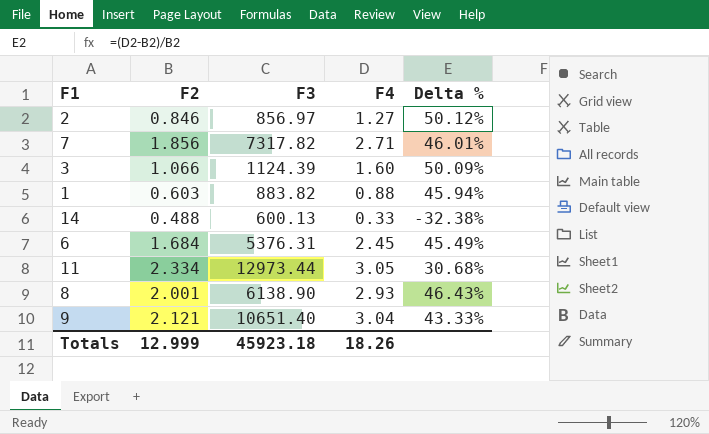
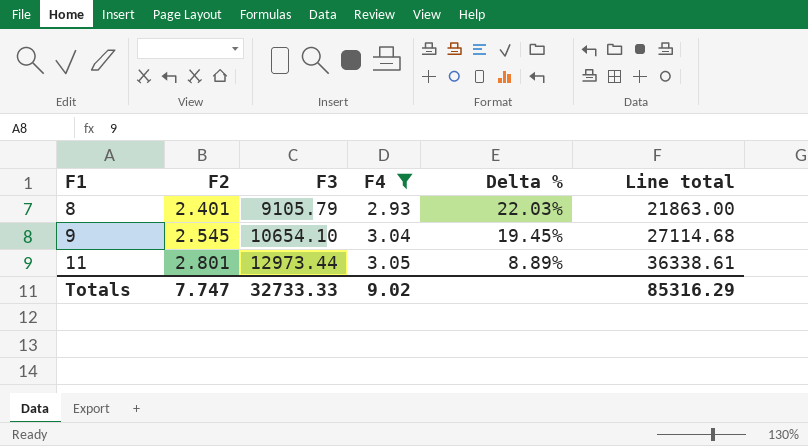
filter: none -> F4 >= 2.93
row order: none -> F1 ascending
column Line total | formula: none -> [F2] * [F3]
8 | F2: 2.001 -> 2.401
8 | F3: 6138.90 -> 9105.79
8 | Delta %: 46.43% -> 22.03%
9 | F2: 2.121 -> 2.545
9 | F3: 10651.40 -> 10654.10
9 | Delta %: 43.33% -> 19.45%
11 | F2: 2.334 -> 2.801
11 | Delta %: 30.68% -> 8.89%
Totals | F2: 12.999 -> 7.747
Totals | F3: 45923.18 -> 32733.33
Totals | F4: 18.26 -> 9.02

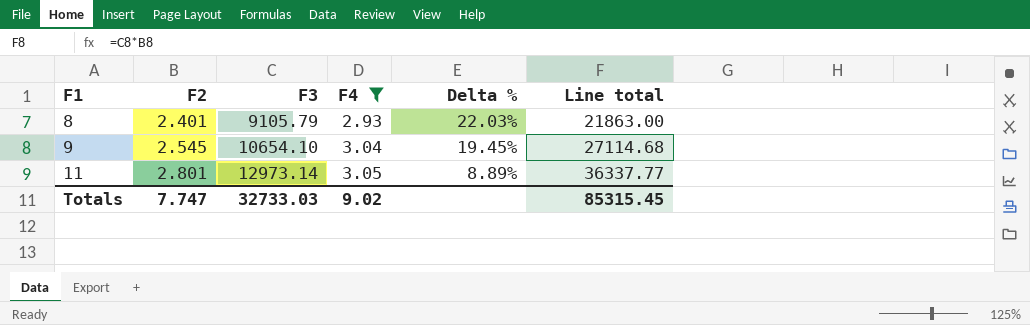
11 | F3: 12973.44 -> 12973.14
11 | Line total: 36338.61 -> 36337.77
Totals | F3: 32733.33 -> 32733.03
Totals | Line total: 85316.29 -> 85315.45

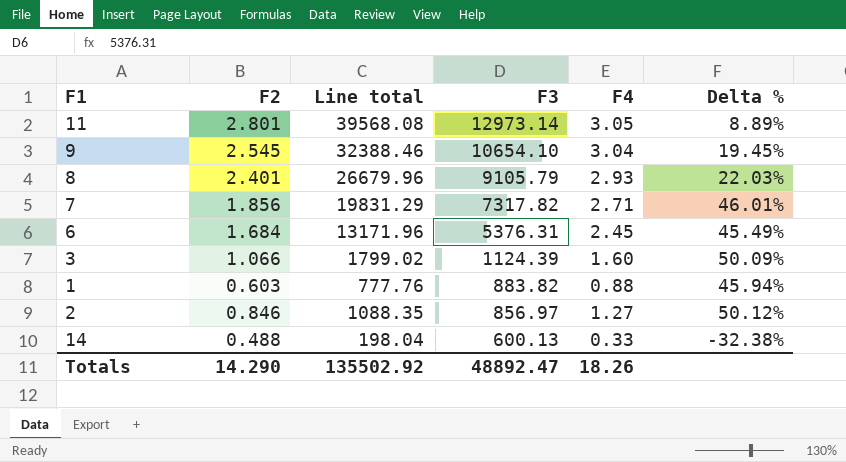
filter: F4 >= 2.93 -> none
row order: F1 ascending -> F3 descending
column Line total | formula: [F2] * [F3] -> [F3] * [F4]
column Line total | position: 6 -> 3
Totals | F2: 7.747 -> 14.290
Totals | Line total: 85315.45 -> 135502.92
Totals | F3: 32733.03 -> 48892.47
Totals | F4: 9.02 -> 18.26

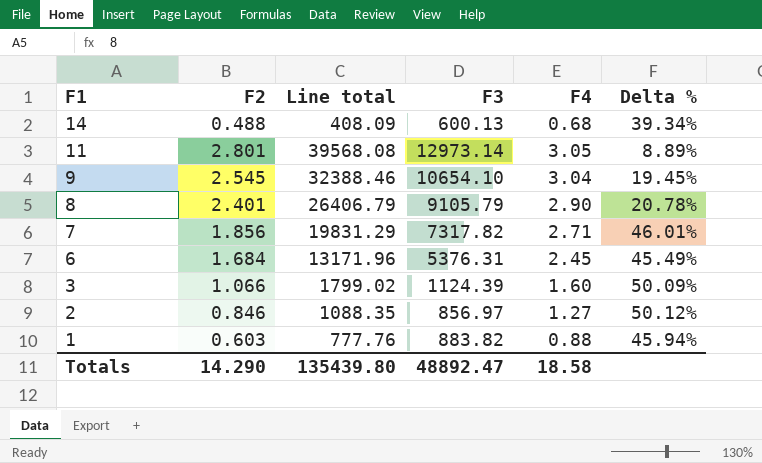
row order: F3 descending -> F1 descending
14 | Line total: 198.04 -> 408.09
14 | F4: 0.33 -> 0.68
14 | Delta %: -32.38% -> 39.34%
8 | Line total: 26679.96 -> 26406.79
8 | F4: 2.93 -> 2.90
8 | Delta %: 22.03% -> 20.78%
Totals | Line total: 135502.92 -> 135439.80
Totals | F4: 18.26 -> 18.58

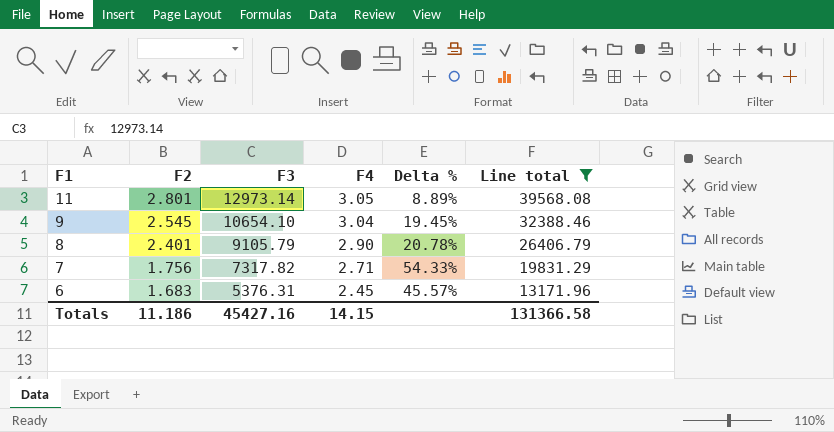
filter: none -> Line total >= 13171.96
column Line total | position: 3 -> 6
7 | F2: 1.856 -> 1.756
7 | Delta %: 46.01% -> 54.33%
6 | F2: 1.684 -> 1.683
6 | Delta %: 45.49% -> 45.57%
Totals | F2: 14.290 -> 11.186
Totals | F3: 48892.47 -> 45427.16
Totals | F4: 18.58 -> 14.15
Totals | Line total: 135439.80 -> 131366.58

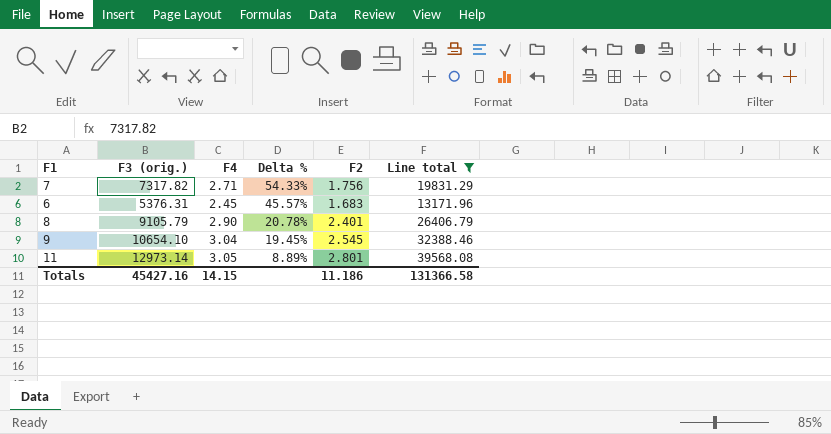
row order: F1 descending -> Delta % descending
column name: F3 -> F3 (orig.)
column F2 | position: 2 -> 5

